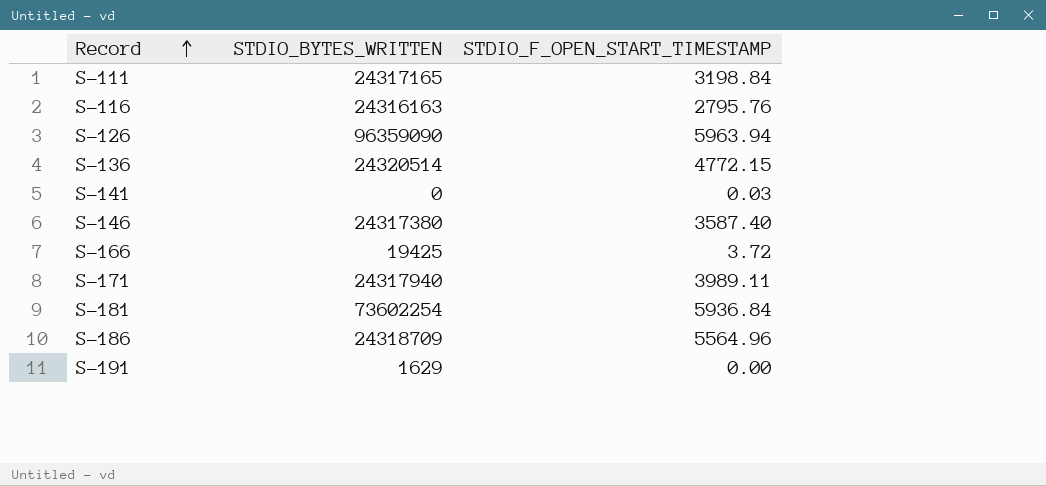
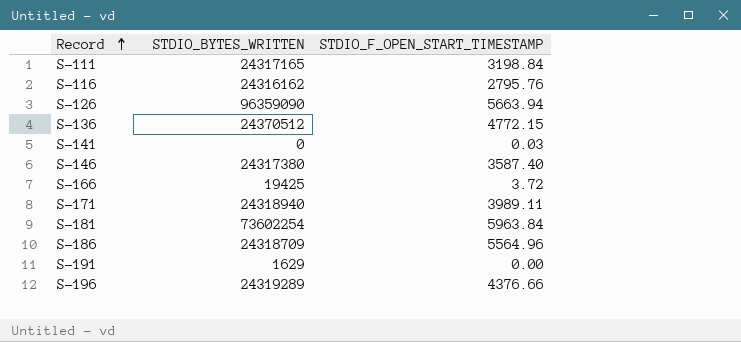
S-116 | STDIO_BYTES_WRITTEN: 24316163 -> 24316162
S-126 | STDIO_F_OPEN_START_TIMESTAMP: 5963.94 -> 5663.94
S-136 | STDIO_BYTES_WRITTEN: 24320514 -> 24370512
S-171 | STDIO_BYTES_WRITTEN: 24317940 -> 24318940
S-181 | STDIO_F_OPEN_START_TIMESTAMP: 5936.84 -> 5963.84
row S-196: none -> 24319289 | 4376.66

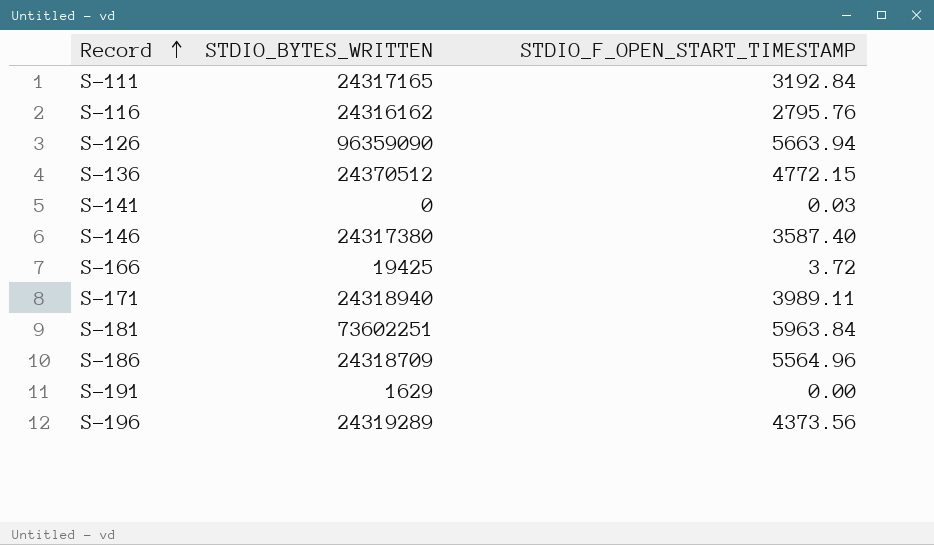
S-111 | STDIO_F_OPEN_START_TIMESTAMP: 3198.84 -> 3192.84
S-181 | STDIO_BYTES_WRITTEN: 73602254 -> 73602251
S-196 | STDIO_F_OPEN_START_TIMESTAMP: 4376.66 -> 4373.56

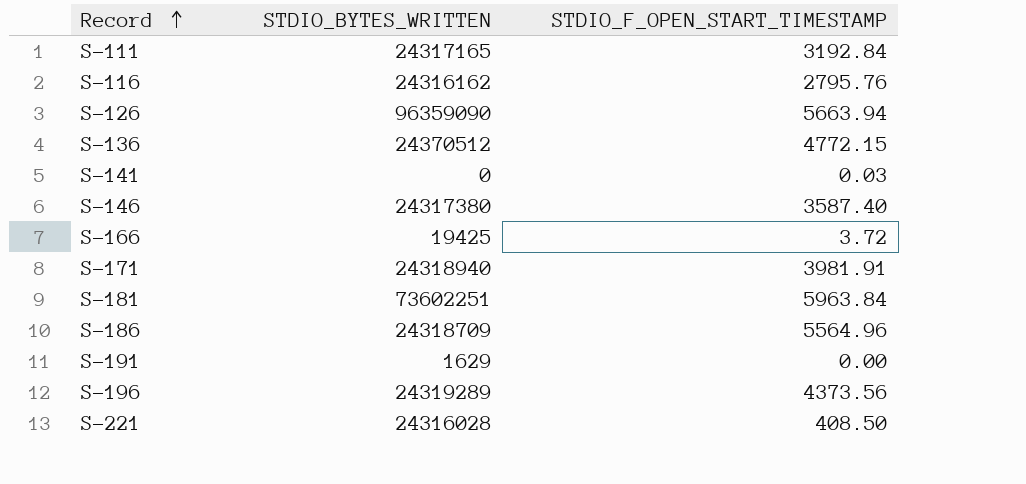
S-171 | STDIO_F_OPEN_START_TIMESTAMP: 3989.11 -> 3981.91
row S-221: none -> 24316028 | 408.50

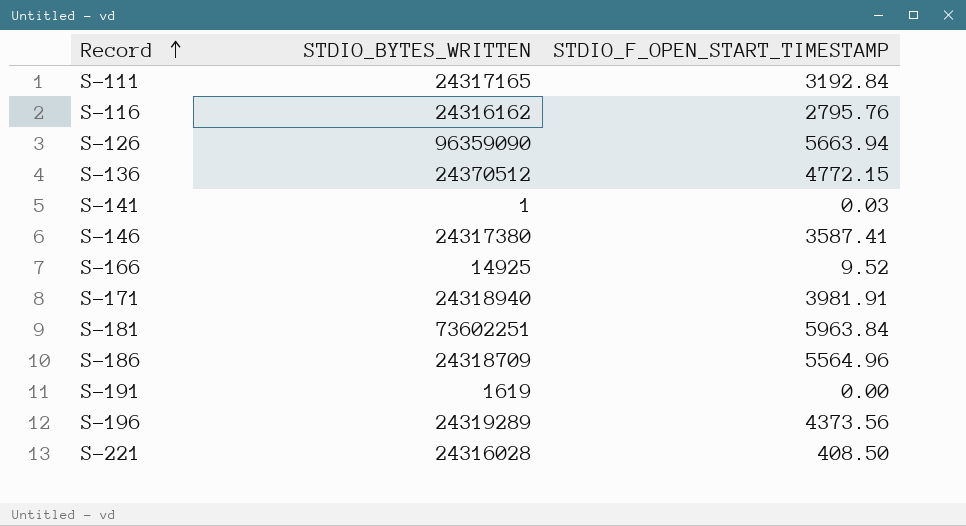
S-141 | STDIO_BYTES_WRITTEN: 0 -> 1
S-146 | STDIO_F_OPEN_START_TIMESTAMP: 3587.40 -> 3587.41
S-166 | STDIO_BYTES_WRITTEN: 19425 -> 14925
S-166 | STDIO_F_OPEN_START_TIMESTAMP: 3.72 -> 9.52
S-191 | STDIO_BYTES_WRITTEN: 1629 -> 1619

